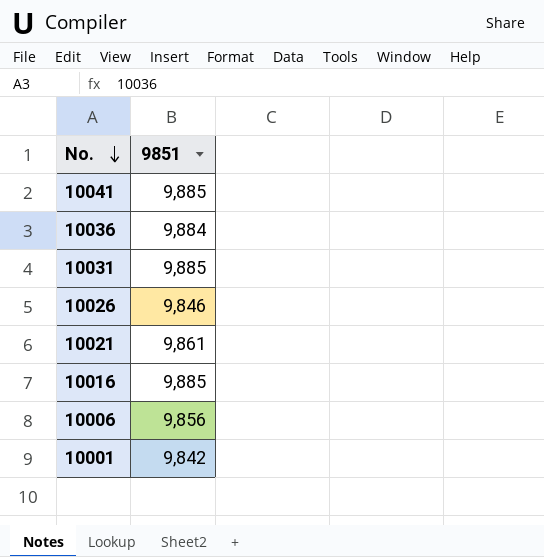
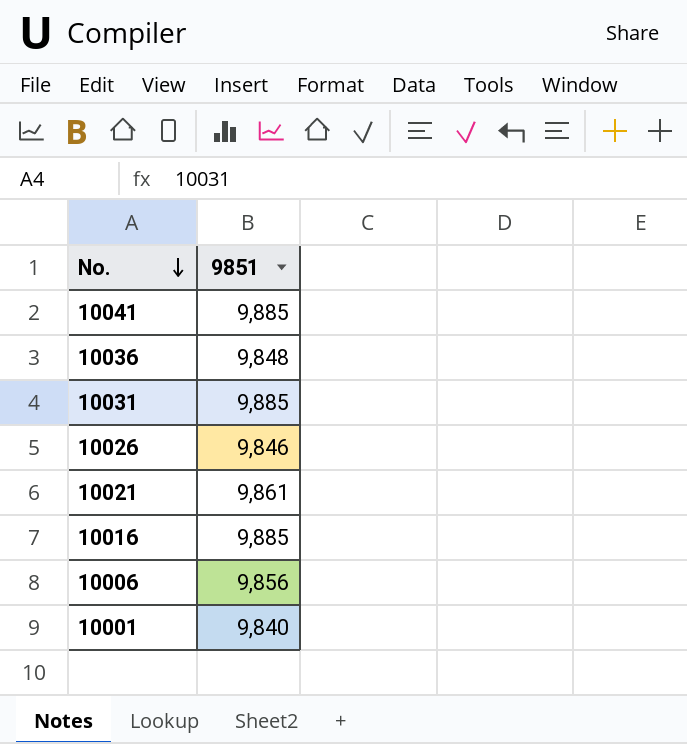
10036 | 9851: 9,884 -> 9,848
10001 | 9851: 9,842 -> 9,840

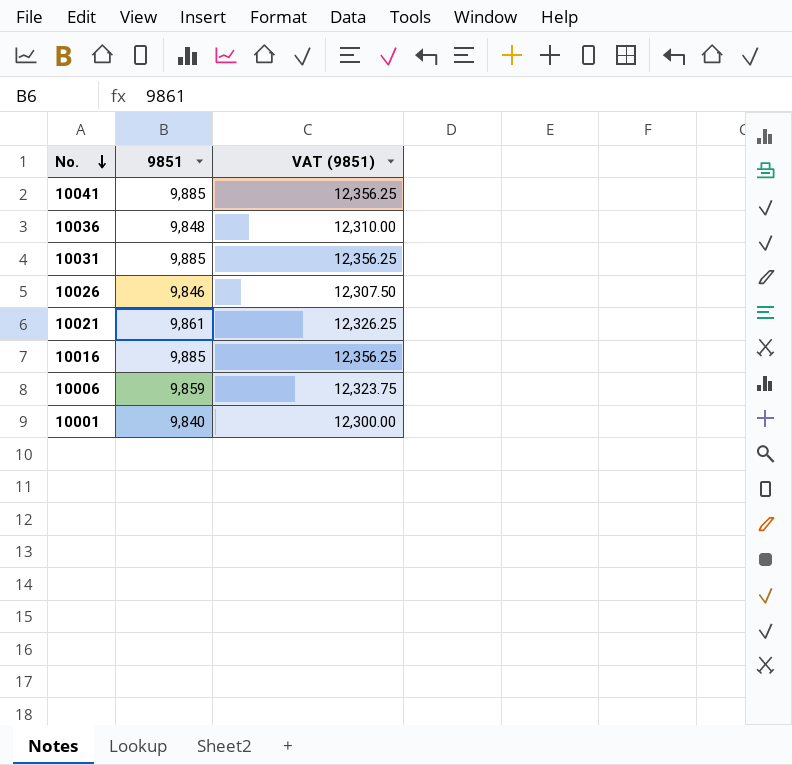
column VAT (9851) | formula: none -> [9851] * 1.25
10006 | 9851: 9,856 -> 9,859

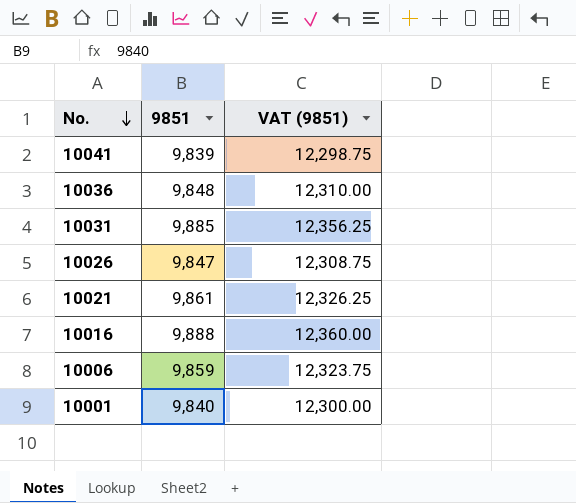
10041 | 9851: 9,885 -> 9,839
10041 | VAT (9851): 12,356.25 -> 12,298.75
10026 | 9851: 9,846 -> 9,847
10026 | VAT (9851): 12,307.50 -> 12,308.75
10016 | 9851: 9,885 -> 9,888
10016 | VAT (9851): 12,356.25 -> 12,360.00

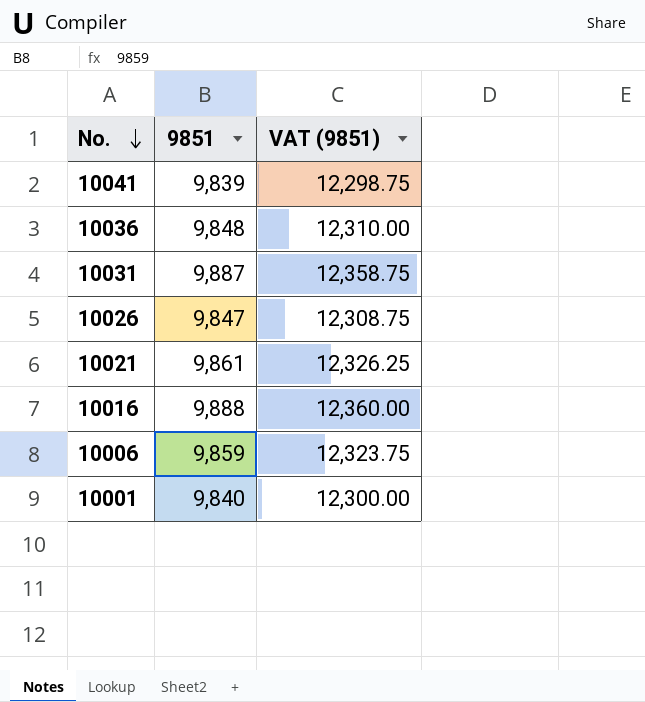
10031 | 9851: 9,885 -> 9,887
10031 | VAT (9851): 12,356.25 -> 12,358.75

